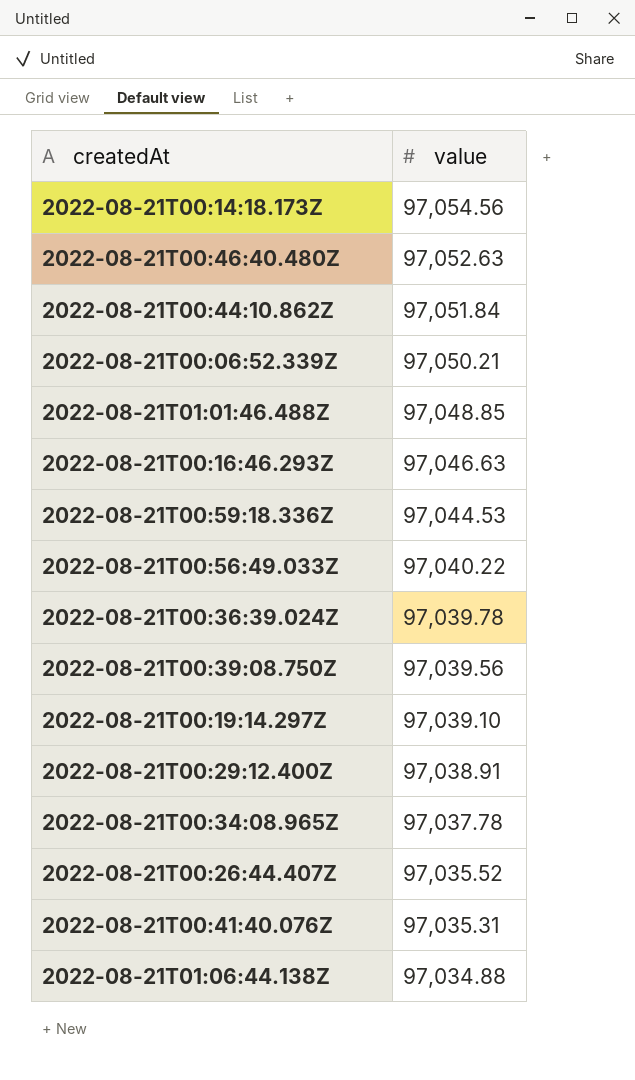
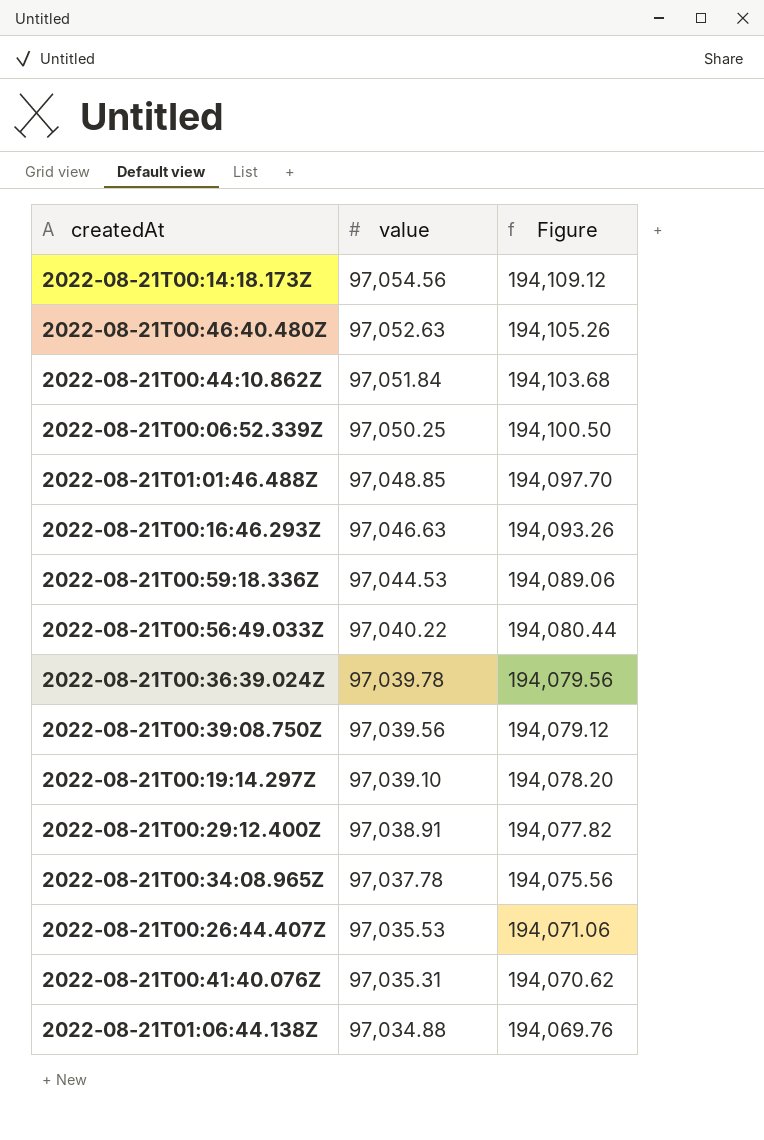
column Figure | formula: none -> [value] * 2
2022-08-21T00:06:52.339Z | value: 97,050.21 -> 97,050.25
2022-08-21T00:26:44.407Z | value: 97,035.52 -> 97,035.53

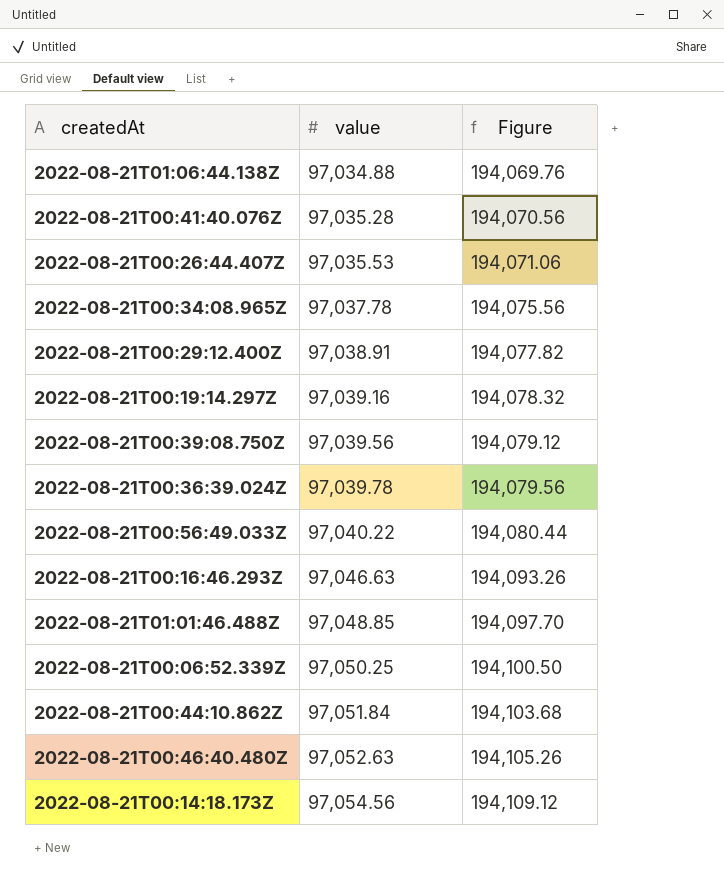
row order: value descending -> value ascending
row 2022-08-21T00:59:18.336Z: 97,044.53 | 194,089.06 -> none
2022-08-21T00:41:40.076Z | value: 97,035.31 -> 97,035.28
2022-08-21T00:41:40.076Z | Figure: 194,070.62 -> 194,070.56
2022-08-21T00:19:14.297Z | value: 97,039.10 -> 97,039.16
2022-08-21T00:19:14.297Z | Figure: 194,078.20 -> 194,078.32

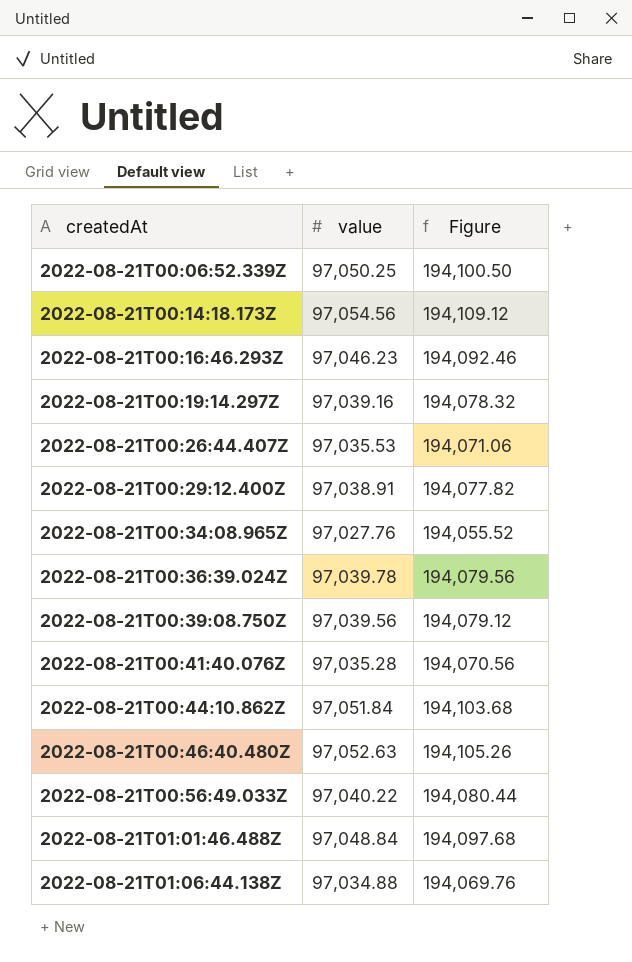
row order: value ascending -> createdAt ascending
2022-08-21T00:16:46.293Z | value: 97,046.63 -> 97,046.23
2022-08-21T00:16:46.293Z | Figure: 194,093.26 -> 194,092.46
2022-08-21T00:34:08.965Z | value: 97,037.78 -> 97,027.76
2022-08-21T00:34:08.965Z | Figure: 194,075.56 -> 194,055.52
2022-08-21T01:01:46.488Z | value: 97,048.85 -> 97,048.84
2022-08-21T01:01:46.488Z | Figure: 194,097.70 -> 194,097.68

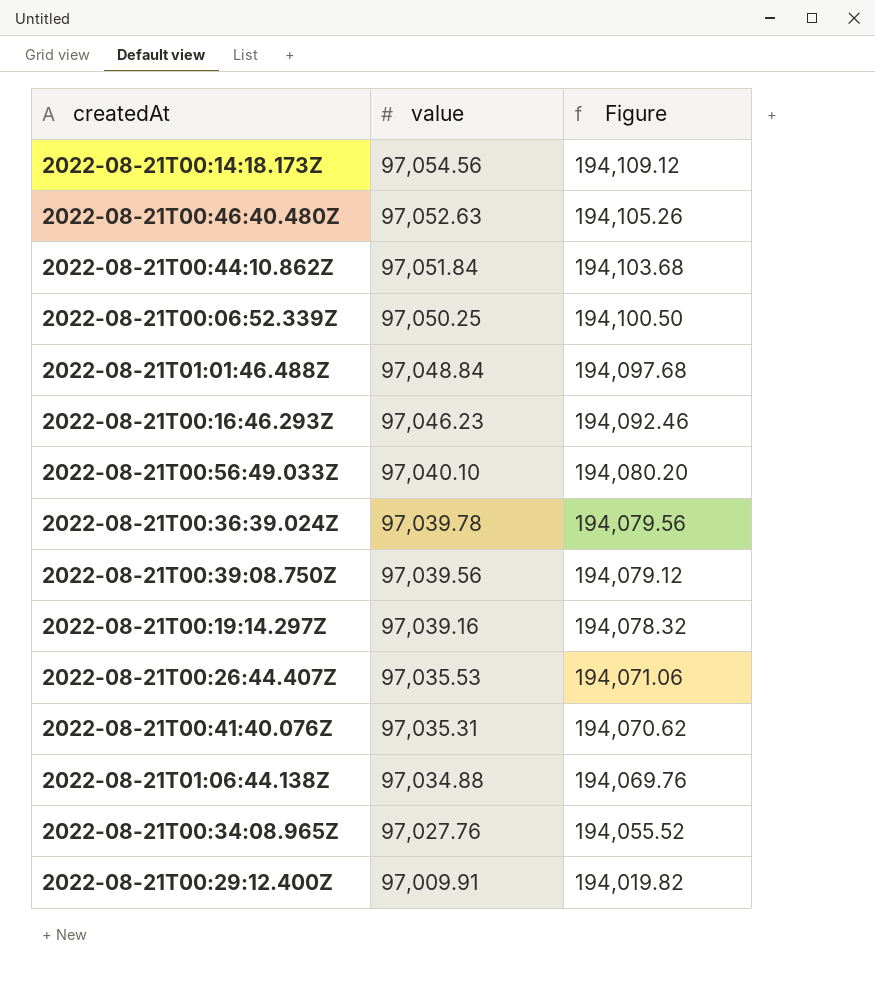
row order: createdAt ascending -> value descending
2022-08-21T00:56:49.033Z | value: 97,040.22 -> 97,040.10
2022-08-21T00:56:49.033Z | Figure: 194,080.44 -> 194,080.20
2022-08-21T00:41:40.076Z | value: 97,035.28 -> 97,035.31
2022-08-21T00:41:40.076Z | Figure: 194,070.56 -> 194,070.62
2022-08-21T00:29:12.400Z | value: 97,038.91 -> 97,009.91
2022-08-21T00:29:12.400Z | Figure: 194,077.82 -> 194,019.82

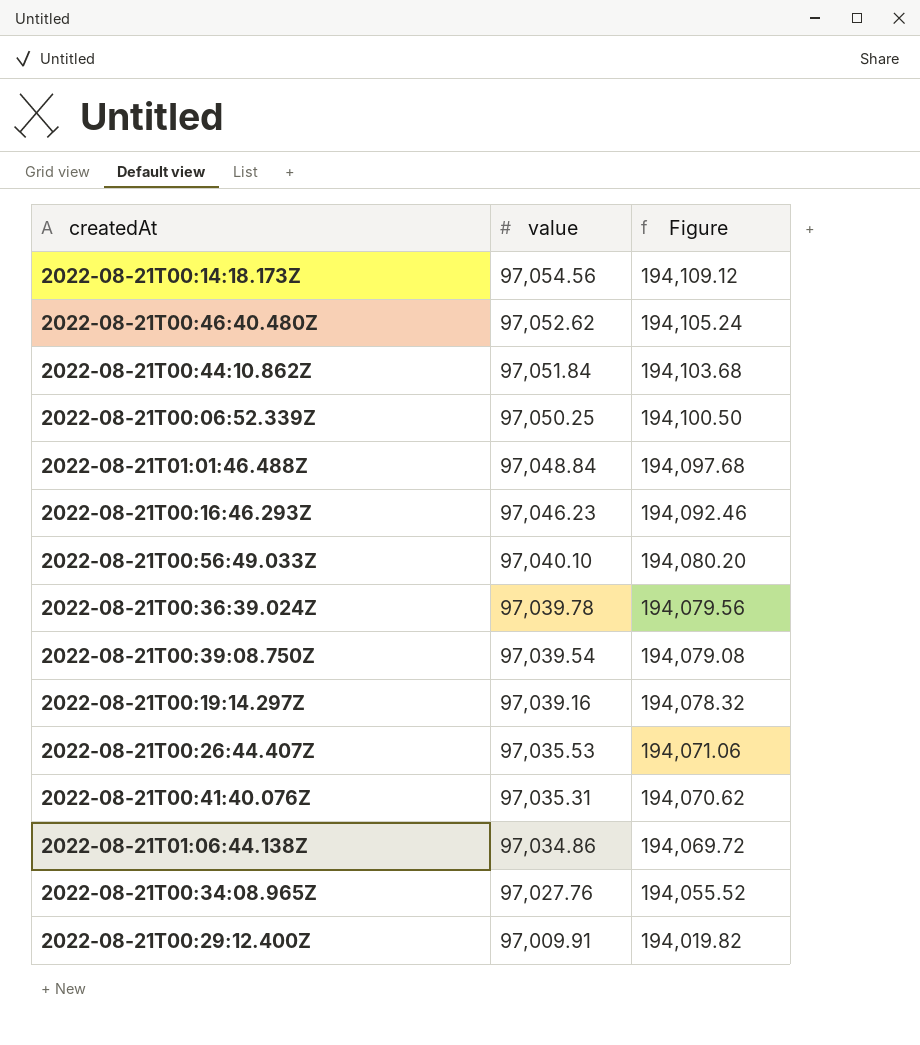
2022-08-21T00:46:40.480Z | value: 97,052.63 -> 97,052.62
2022-08-21T00:46:40.480Z | Figure: 194,105.26 -> 194,105.24
2022-08-21T00:39:08.750Z | value: 97,039.56 -> 97,039.54
2022-08-21T00:39:08.750Z | Figure: 194,079.12 -> 194,079.08
2022-08-21T01:06:44.138Z | value: 97,034.88 -> 97,034.86
2022-08-21T01:06:44.138Z | Figure: 194,069.76 -> 194,069.72

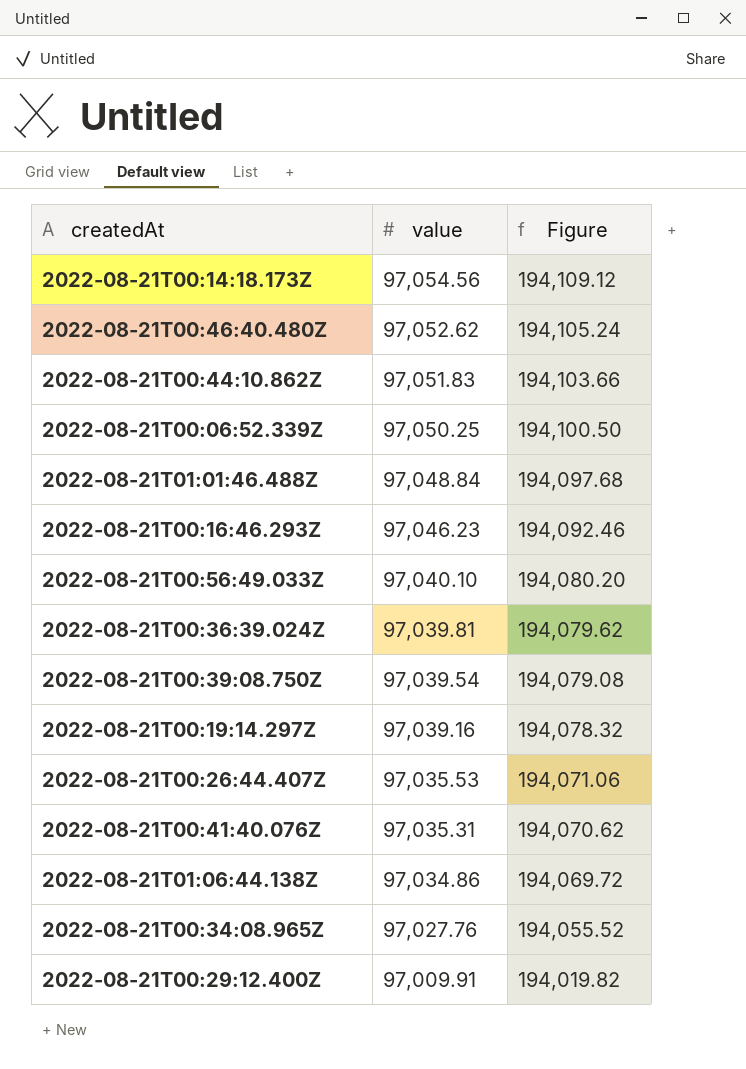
2022-08-21T00:44:10.862Z | value: 97,051.84 -> 97,051.83
2022-08-21T00:44:10.862Z | Figure: 194,103.68 -> 194,103.66
2022-08-21T00:36:39.024Z | value: 97,039.78 -> 97,039.81
2022-08-21T00:36:39.024Z | Figure: 194,079.56 -> 194,079.62

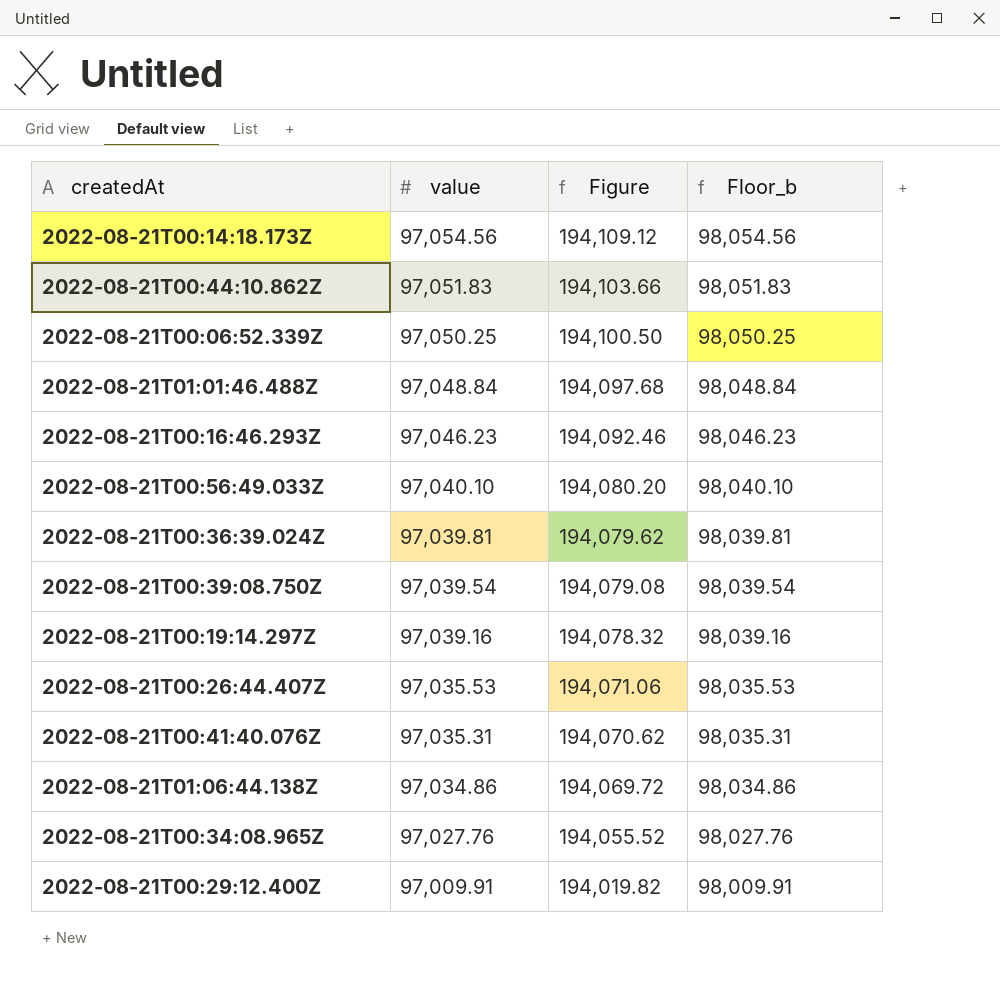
column Floor_b | formula: none -> [value] + 1000
row 2022-08-21T00:46:40.480Z: 97,052.62 | 194,105.24 -> none

